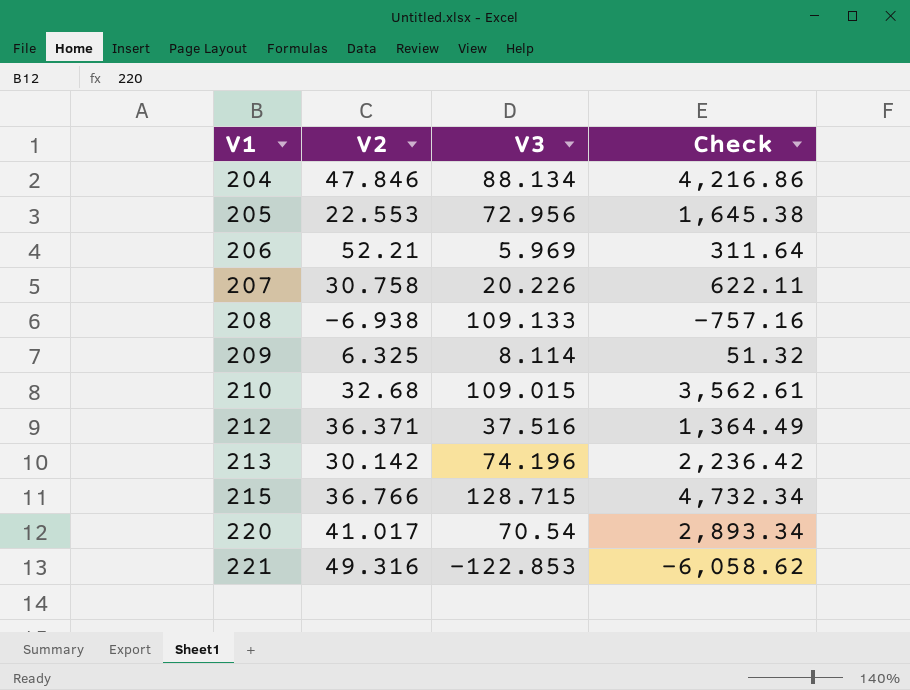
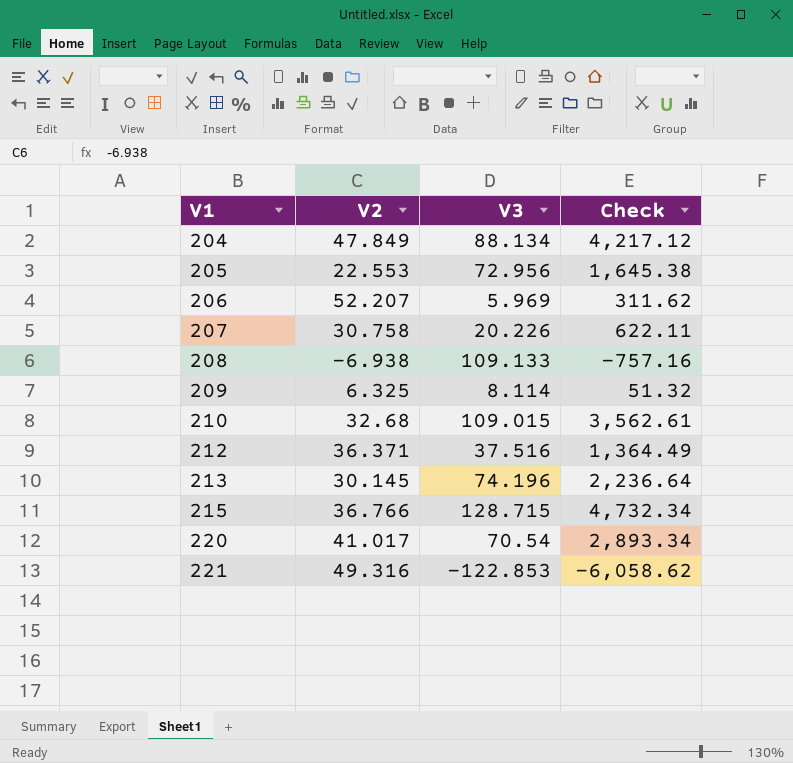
204 | V2: 47.846 -> 47.849
204 | Check: 4,216.86 -> 4,217.12
206 | V2: 52.21 -> 52.207
206 | Check: 311.64 -> 311.62
213 | V2: 30.142 -> 30.145
213 | Check: 2,236.42 -> 2,236.64

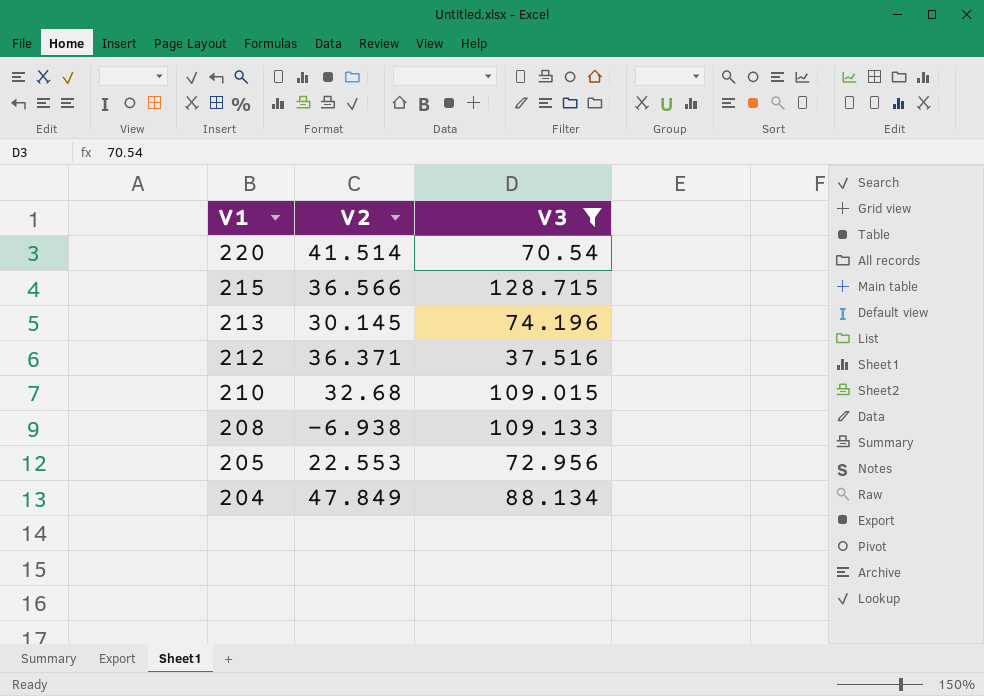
filter: none -> V3 >= 37.516
row order: V1 ascending -> V1 descending
column Check | formula: [V2] * [V3] -> none
220 | V2: 41.017 -> 41.514
215 | V2: 36.766 -> 36.566

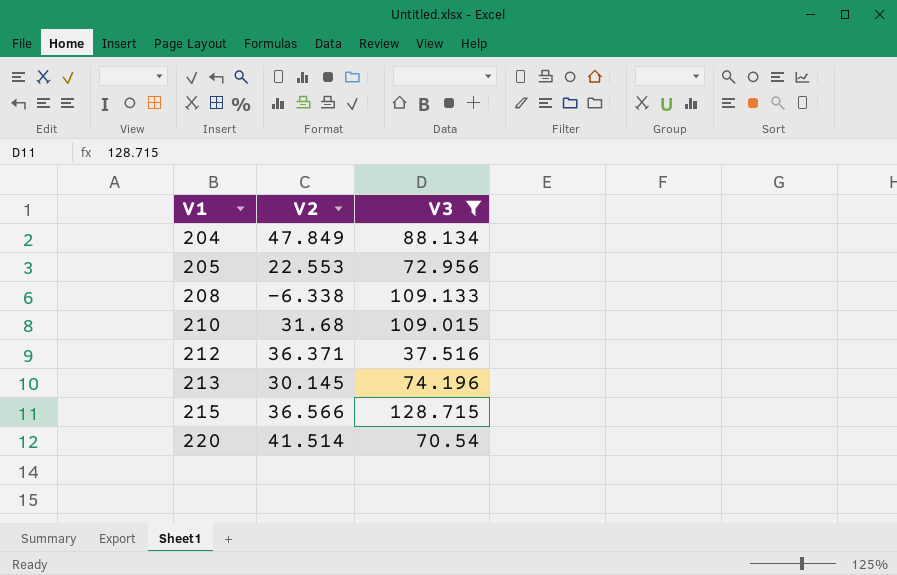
row order: V1 descending -> V1 ascending
208 | V2: -6.938 -> -6.338
210 | V2: 32.68 -> 31.68

